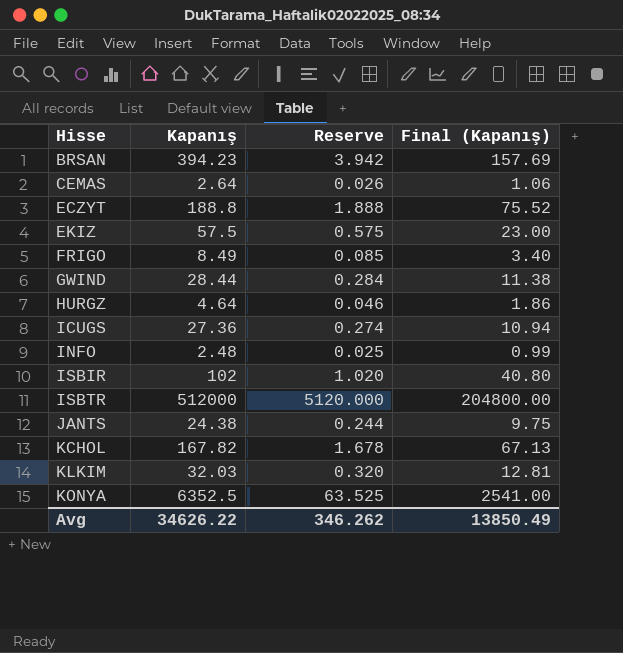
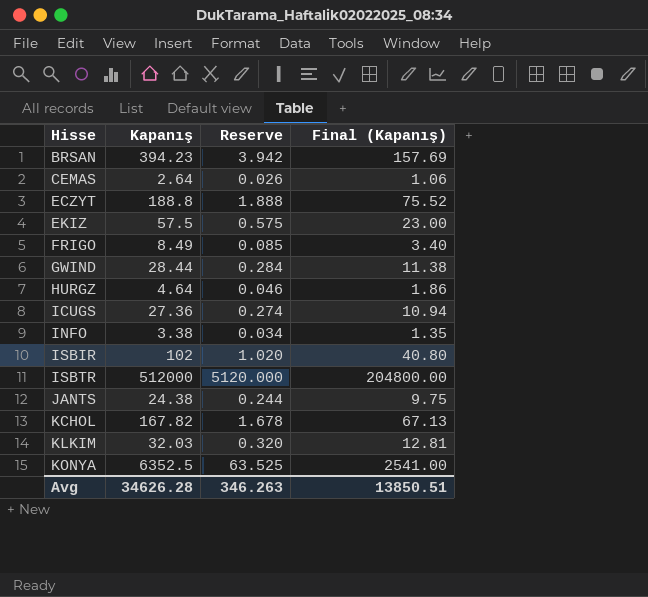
INFO | Kapanış: 2.48 -> 3.38
INFO | Reserve: 0.025 -> 0.034
INFO | Final (Kapanış): 0.99 -> 1.35
Avg | Kapanış: 34626.22 -> 34626.28
Avg | Reserve: 346.262 -> 346.263
Avg | Final (Kapanış): 13850.49 -> 13850.51

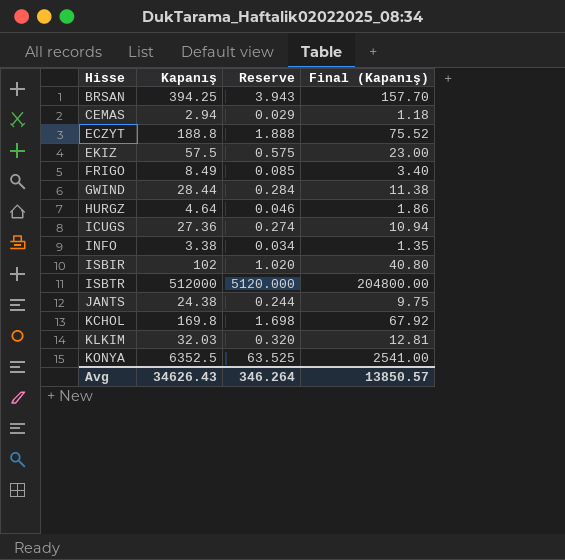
BRSAN | Kapanış: 394.23 -> 394.25
BRSAN | Reserve: 3.942 -> 3.943
BRSAN | Final (Kapanış): 157.69 -> 157.70
CEMAS | Kapanış: 2.64 -> 2.94
CEMAS | Reserve: 0.026 -> 0.029
CEMAS | Final (Kapanış): 1.06 -> 1.18
KCHOL | Kapanış: 167.82 -> 169.8
KCHOL | Reserve: 1.678 -> 1.698
KCHOL | Final (Kapanış): 67.13 -> 67.92
Avg | Kapanış: 34626.28 -> 34626.43
Avg | Reserve: 346.263 -> 346.264
Avg | Final (Kapanış): 13850.51 -> 13850.57

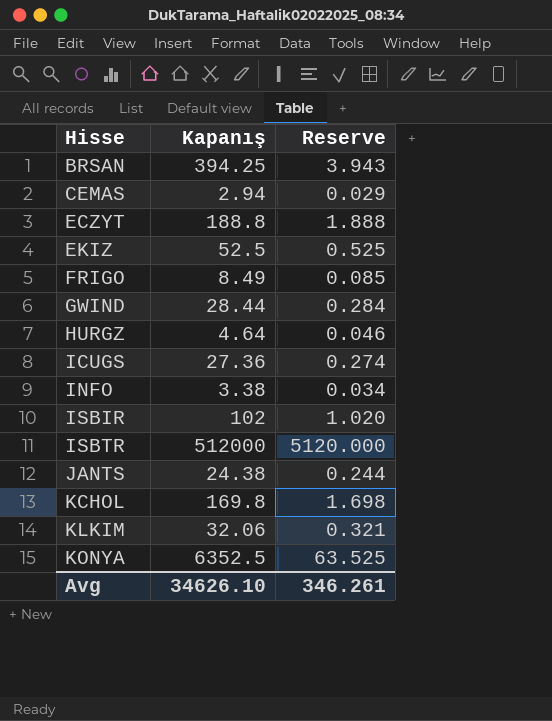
column Final (Kapanış) | formula: [Kapanış] * 0.4 -> none
EKIZ | Kapanış: 57.5 -> 52.5
EKIZ | Reserve: 0.575 -> 0.525
KLKIM | Kapanış: 32.03 -> 32.06
KLKIM | Reserve: 0.320 -> 0.321
Avg | Kapanış: 34626.43 -> 34626.10
Avg | Reserve: 346.264 -> 346.261

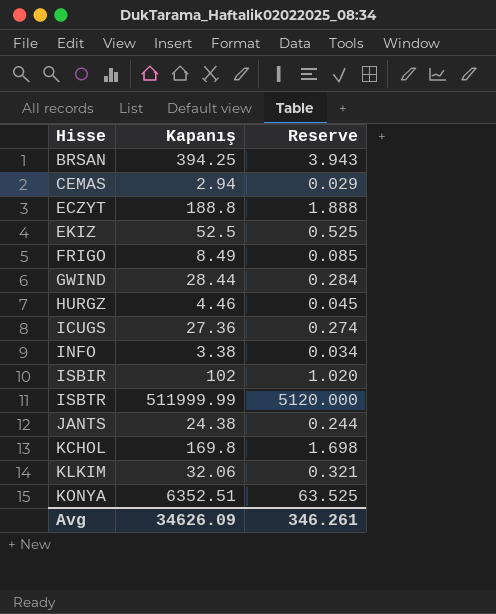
HURGZ | Kapanış: 4.64 -> 4.46
HURGZ | Reserve: 0.046 -> 0.045
ISBTR | Kapanış: 512000 -> 511999.99
KONYA | Kapanış: 6352.5 -> 6352.51
Avg | Kapanış: 34626.10 -> 34626.09

